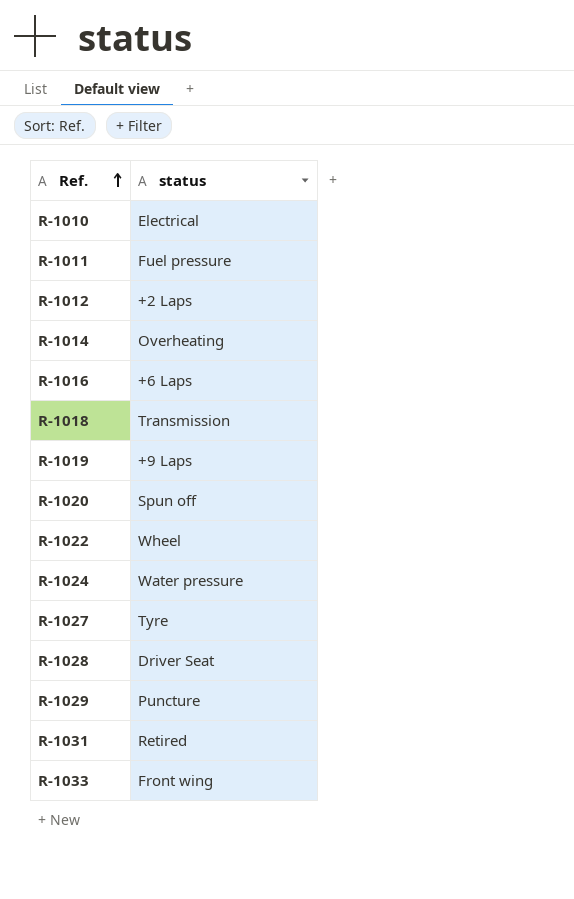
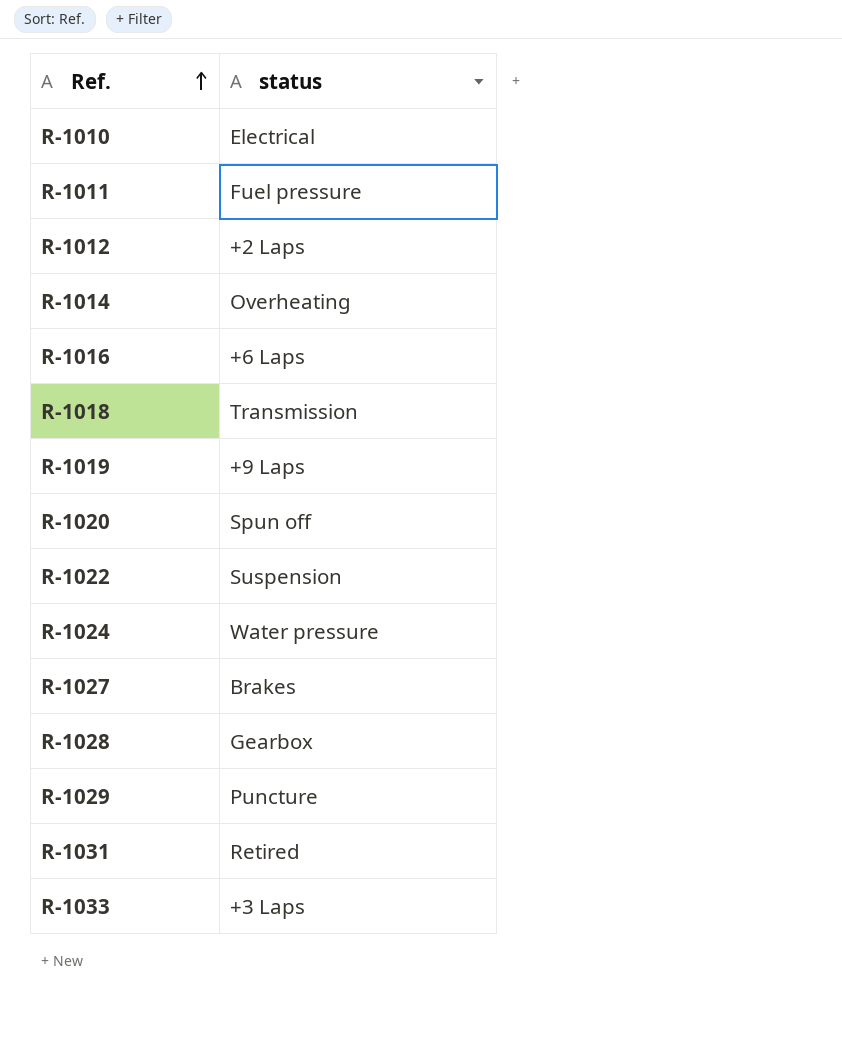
R-1022 | status: Wheel -> Suspension
R-1027 | status: Tyre -> Brakes
R-1028 | status: Driver Seat -> Gearbox
R-1033 | status: Front wing -> +3 Laps

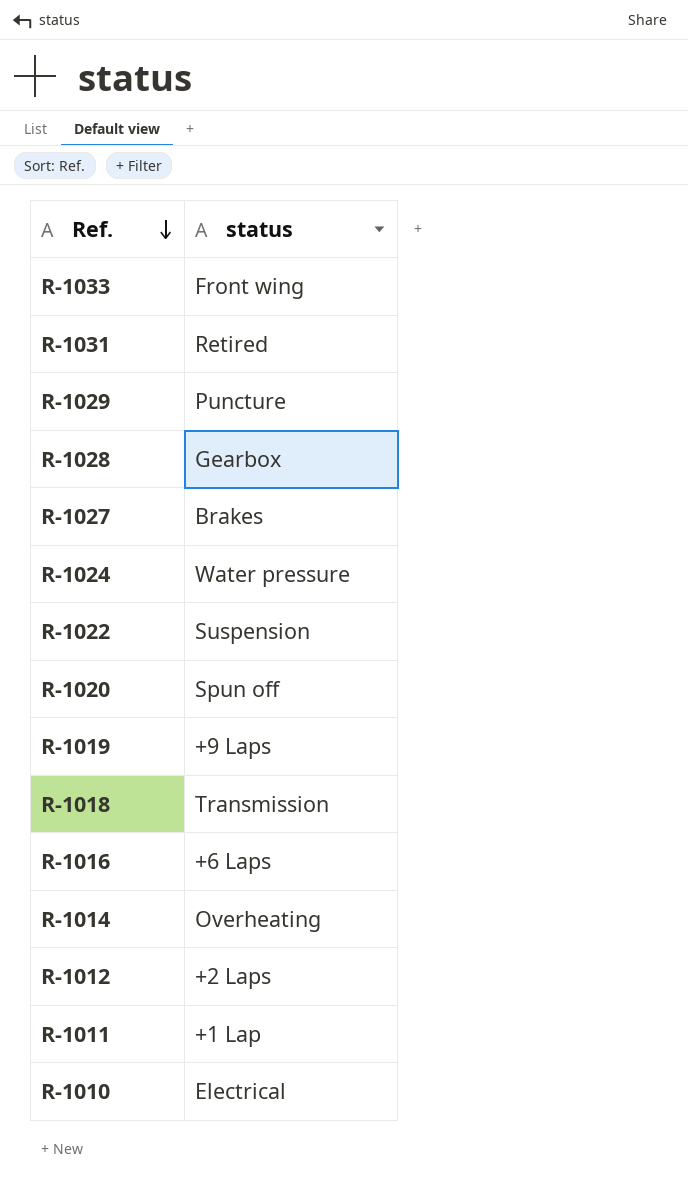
row order: Ref. ascending -> Ref. descending
R-1033 | status: +3 Laps -> Front wing
R-1011 | status: Fuel pressure -> +1 Lap

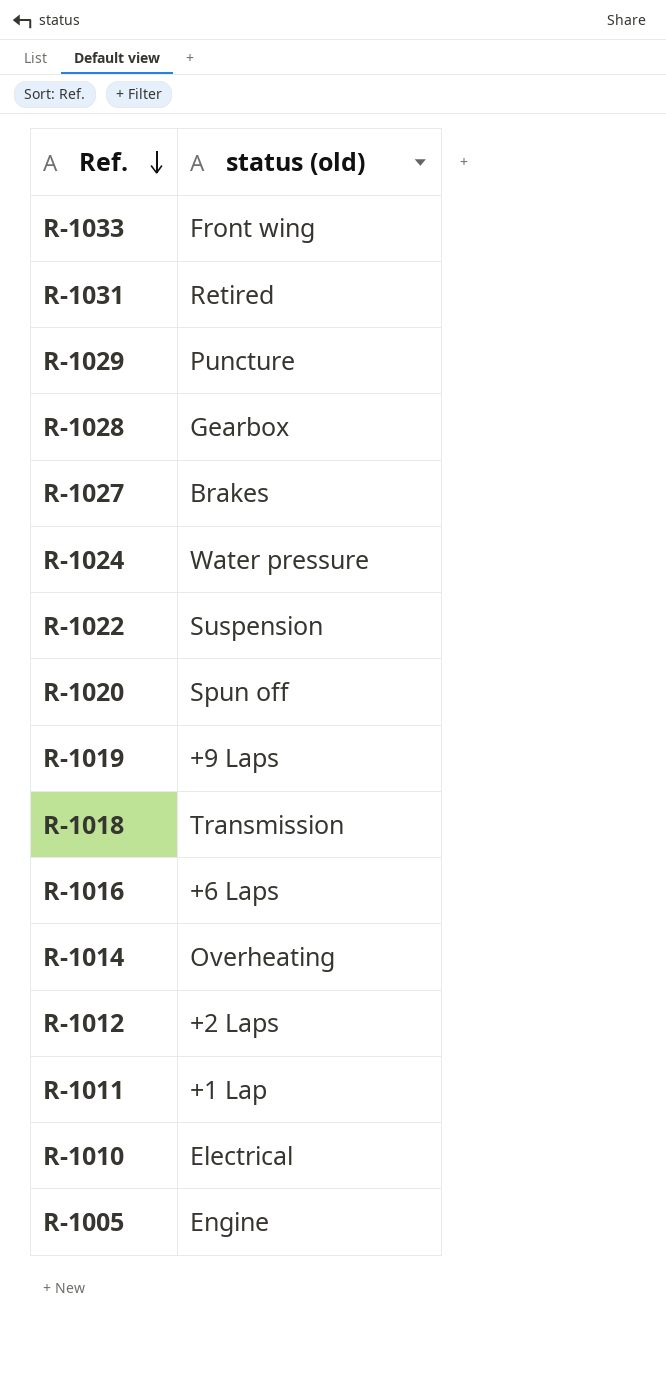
column name: status -> status (old)
row R-1005: none -> Engine

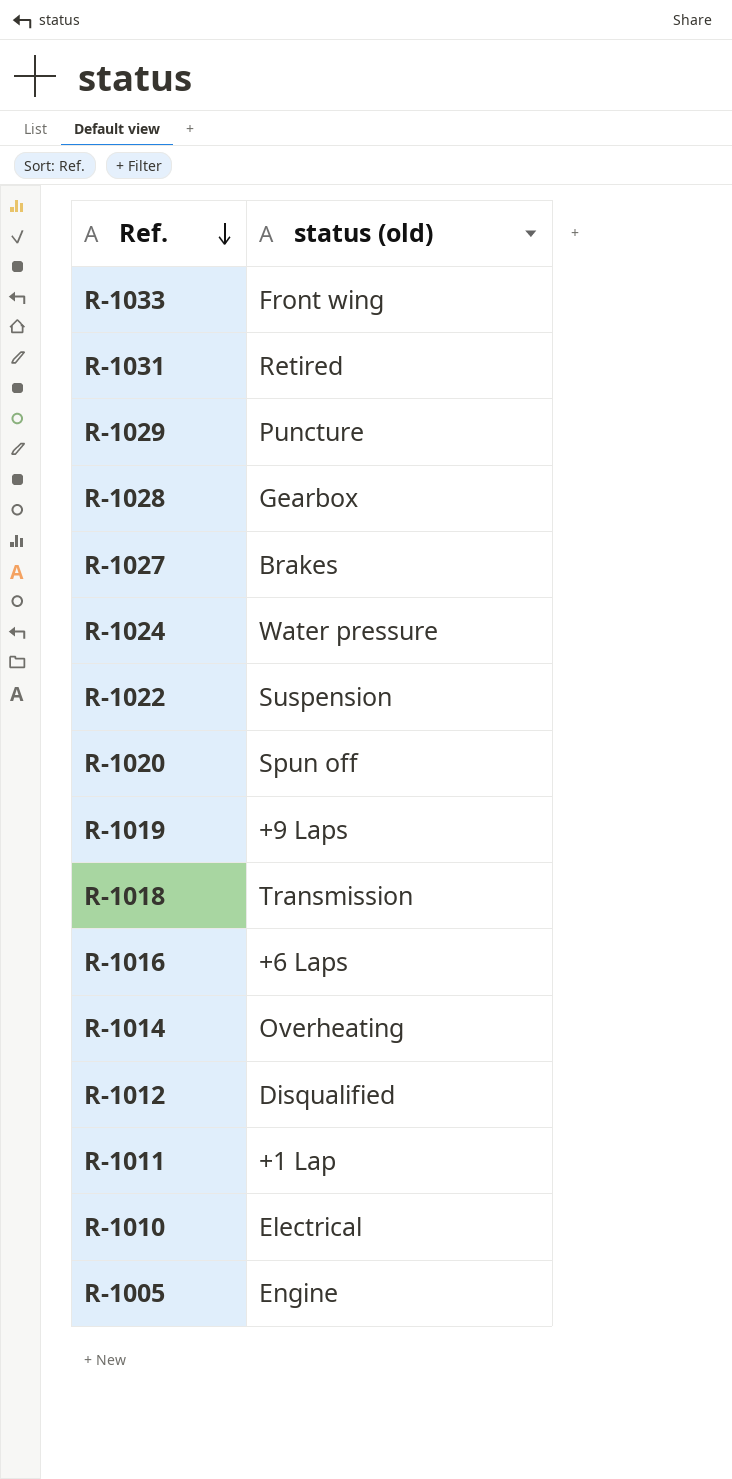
R-1012 | status (old): +2 Laps -> Disqualified

